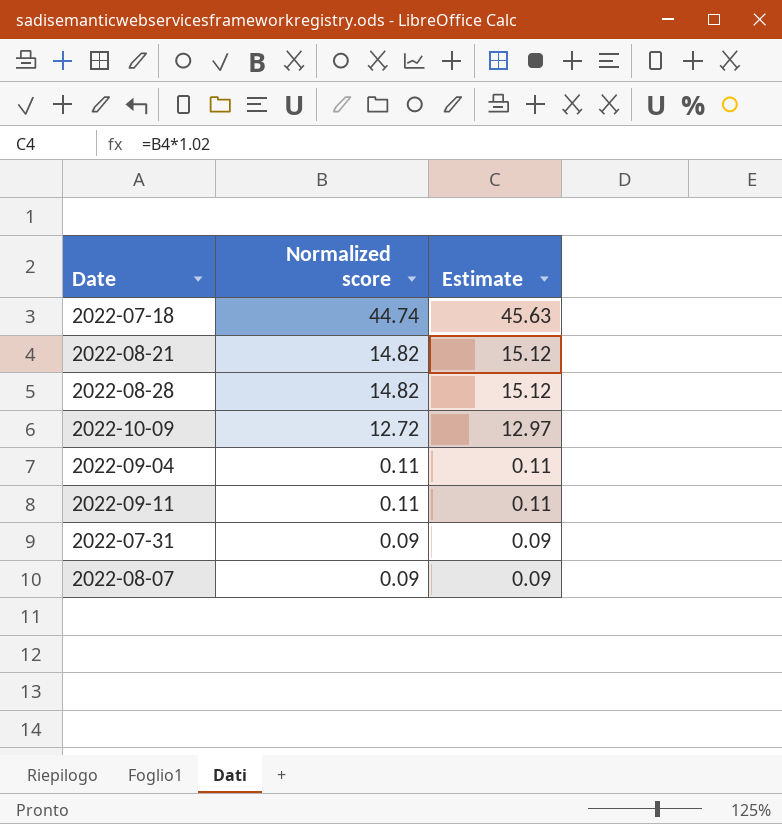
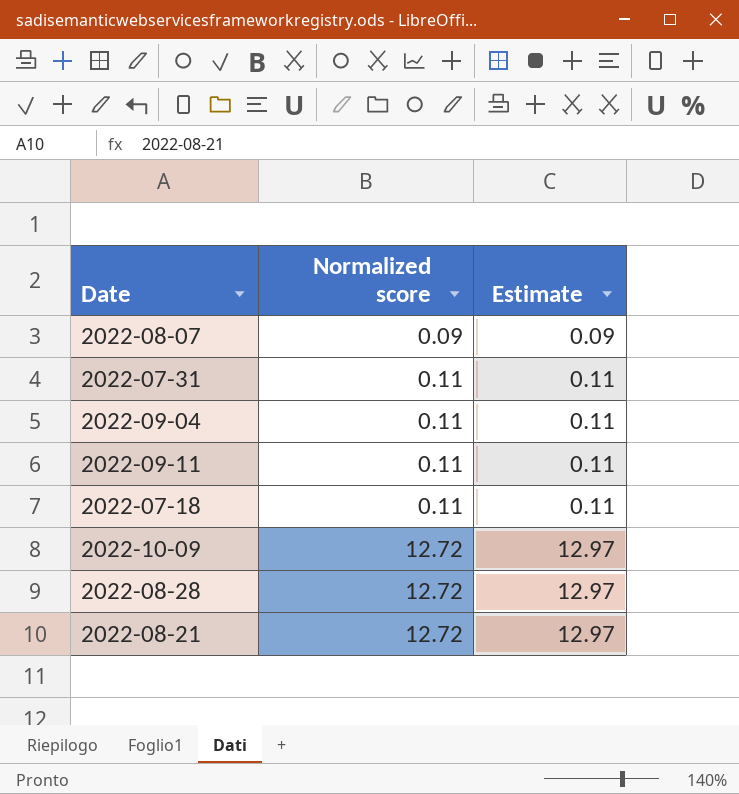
row order: Normalized score descending -> Normalized score ascending
2022-07-31 | Normalized score: 0.09 -> 0.11
2022-07-31 | Estimate: 0.09 -> 0.11
2022-07-18 | Normalized score: 44.74 -> 0.11
2022-07-18 | Estimate: 45.63 -> 0.11
2022-08-28 | Normalized score: 14.82 -> 12.72
2022-08-28 | Estimate: 15.12 -> 12.97
2022-08-21 | Normalized score: 14.82 -> 12.72
2022-08-21 | Estimate: 15.12 -> 12.97

